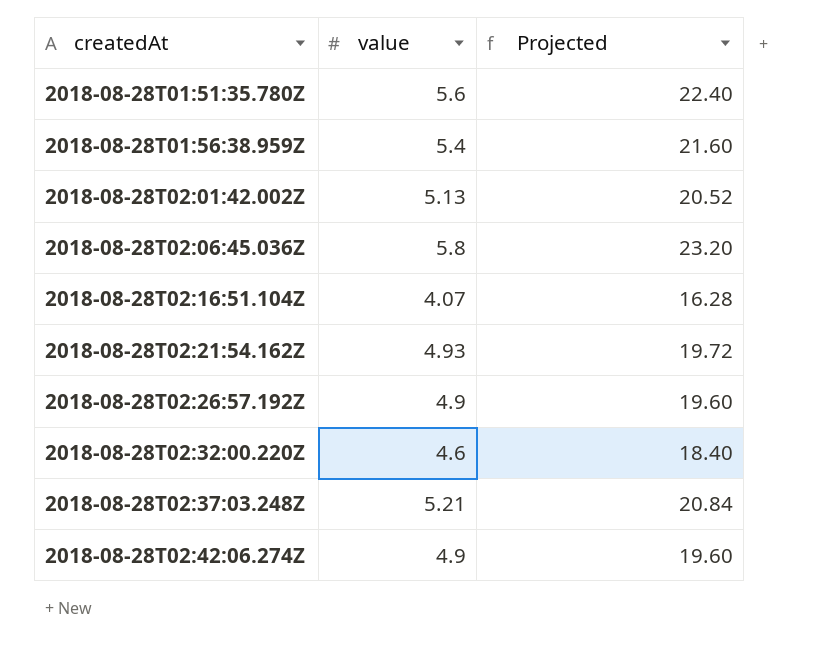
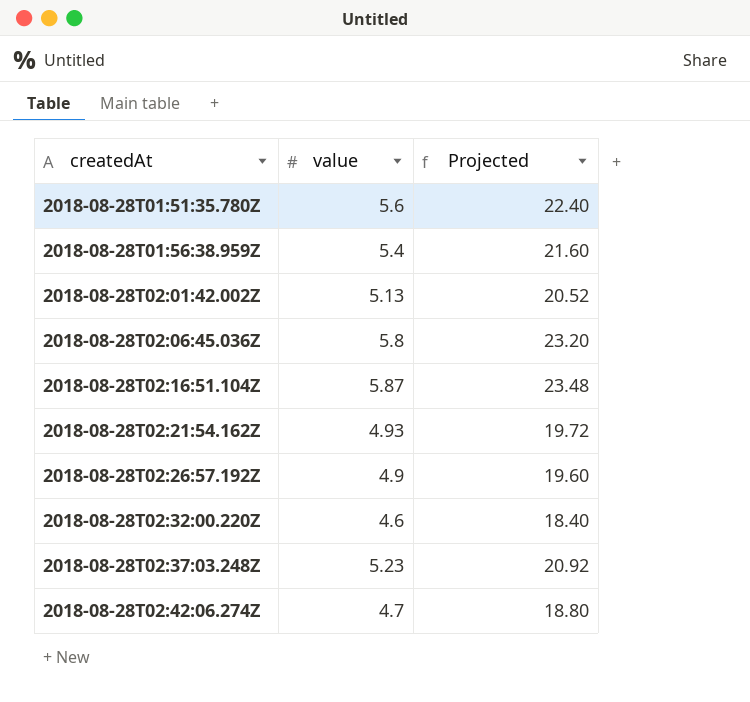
2018-08-28T02:16:51.104Z | value: 4.07 -> 5.87
2018-08-28T02:16:51.104Z | Projected: 16.28 -> 23.48
2018-08-28T02:37:03.248Z | value: 5.21 -> 5.23
2018-08-28T02:37:03.248Z | Projected: 20.84 -> 20.92
2018-08-28T02:42:06.274Z | value: 4.9 -> 4.7
2018-08-28T02:42:06.274Z | Projected: 19.60 -> 18.80

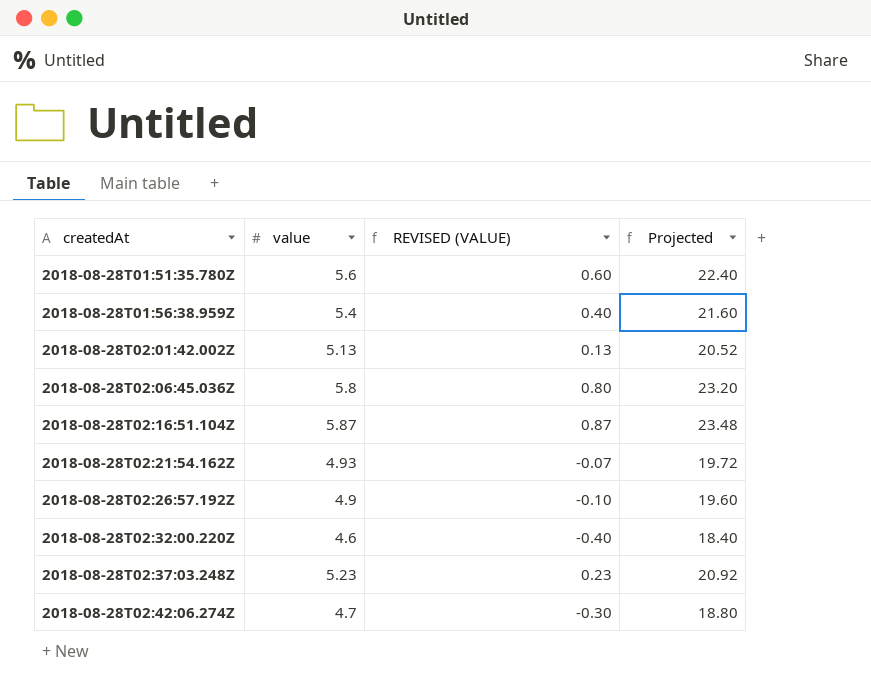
column REVISED (VALUE) | formula: none -> [value] - 5

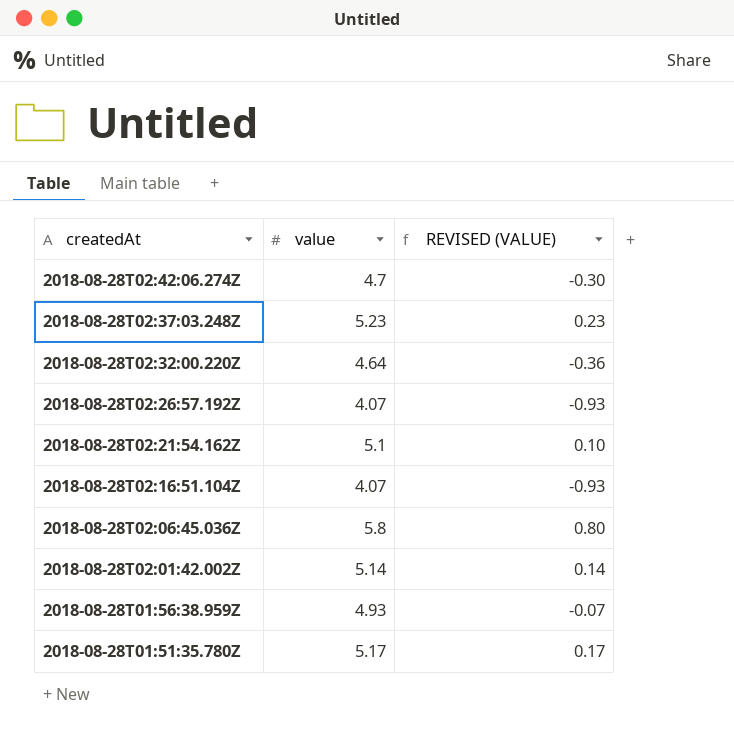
row order: createdAt ascending -> createdAt descending
column Projected | formula: [value] * 4 -> none
2018-08-28T02:32:00.220Z | value: 4.6 -> 4.64
2018-08-28T02:32:00.220Z | REVISED (VALUE): -0.40 -> -0.36
2018-08-28T02:26:57.192Z | value: 4.9 -> 4.07
2018-08-28T02:26:57.192Z | REVISED (VALUE): -0.10 -> -0.93
2018-08-28T02:21:54.162Z | value: 4.93 -> 5.1
2018-08-28T02:21:54.162Z | REVISED (VALUE): -0.07 -> 0.10
2018-08-28T02:16:51.104Z | value: 5.87 -> 4.07
2018-08-28T02:16:51.104Z | REVISED (VALUE): 0.87 -> -0.93
2018-08-28T02:01:42.002Z | value: 5.13 -> 5.14
2018-08-28T02:01:42.002Z | REVISED (VALUE): 0.13 -> 0.14
2018-08-28T01:56:38.959Z | value: 5.4 -> 4.93
2018-08-28T01:56:38.959Z | REVISED (VALUE): 0.40 -> -0.07
2018-08-28T01:51:35.780Z | value: 5.6 -> 5.17
2018-08-28T01:51:35.780Z | REVISED (VALUE): 0.60 -> 0.17

